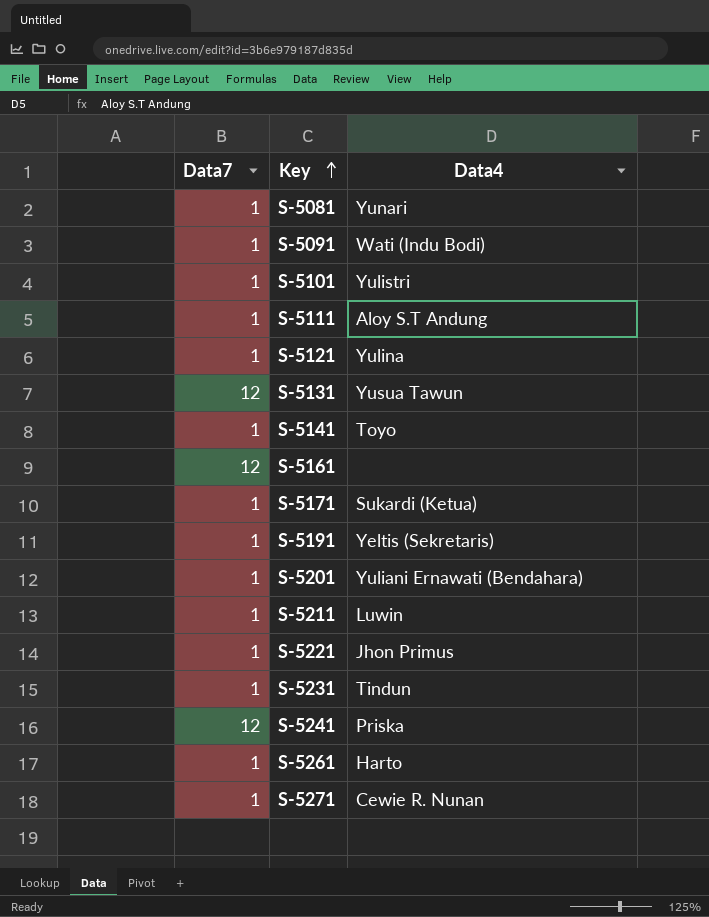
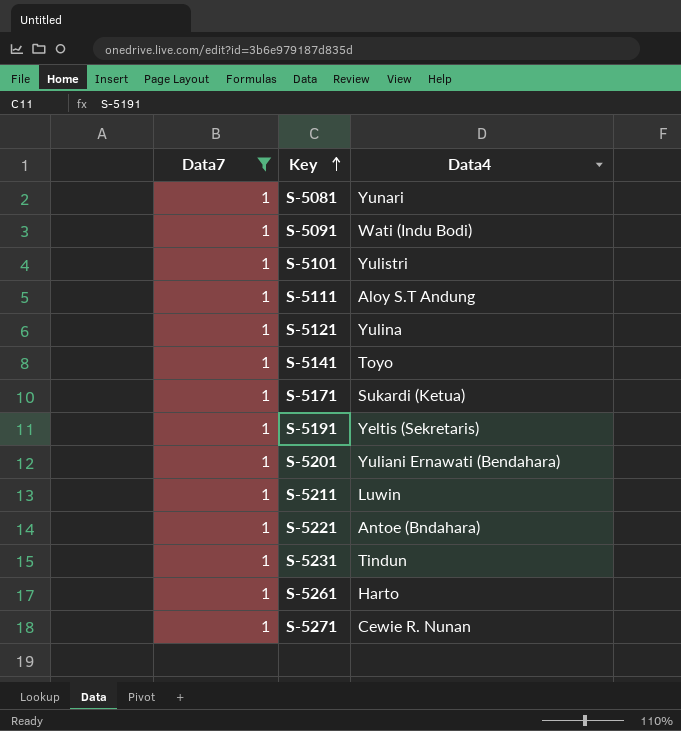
filter: none -> Data7 = 1
S-5221 | Data4: Jhon Primus -> Antoe (Bndahara)

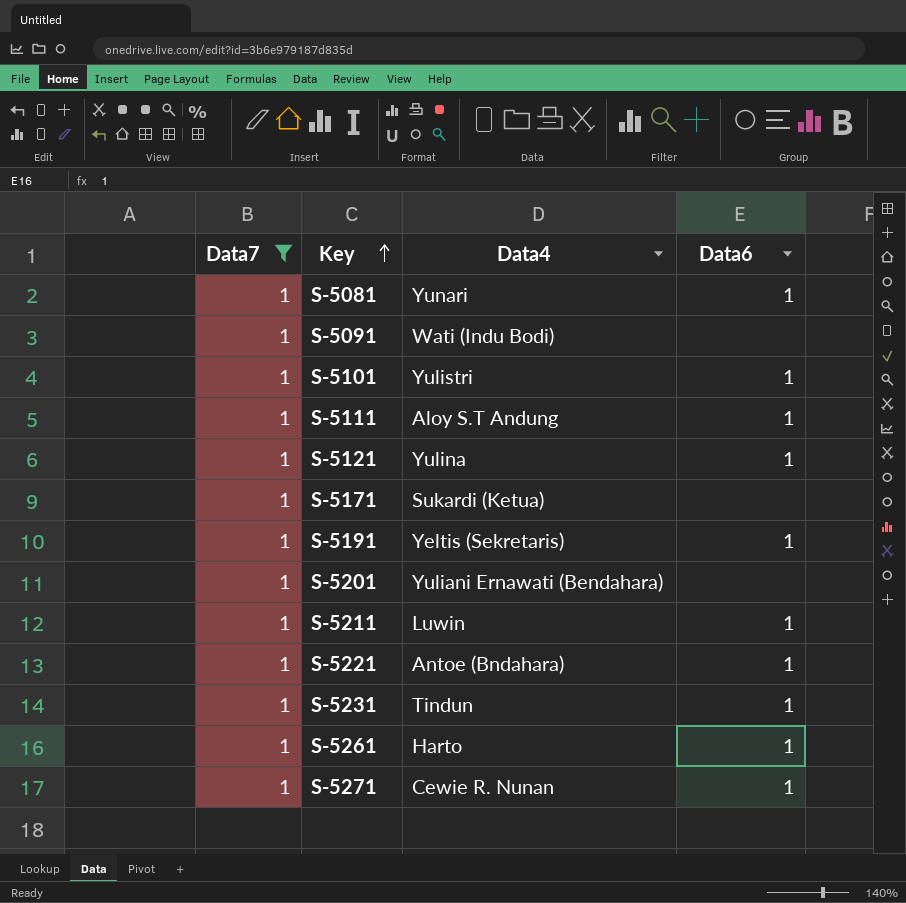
column Data6 | position: none -> 4
row S-5141: 1 | Toyo -> none

